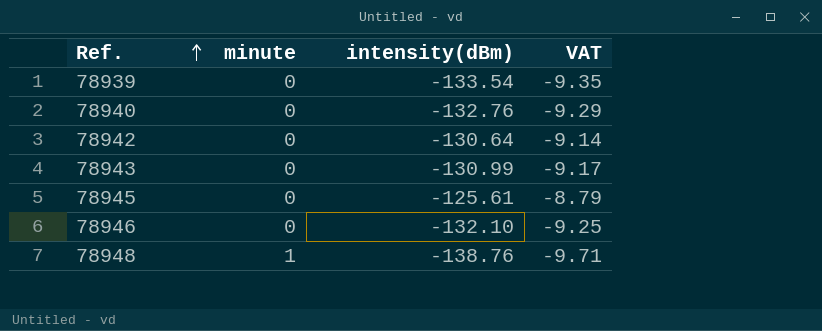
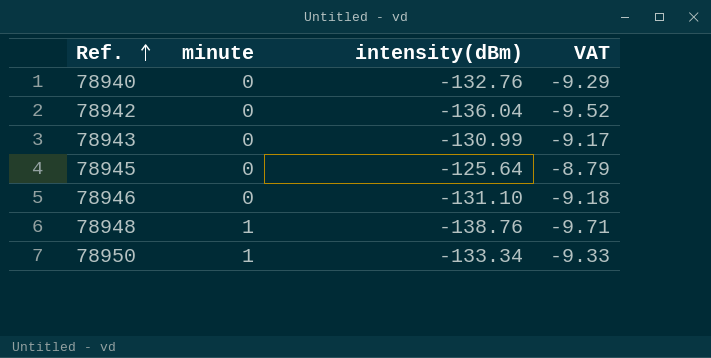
row 78939: 0 | -133.54 | -9.35 -> none
78942 | intensity(dBm): -130.64 -> -136.04
78942 | VAT: -9.14 -> -9.52
78945 | intensity(dBm): -125.61 -> -125.64
78946 | intensity(dBm): -132.10 -> -131.10
78946 | VAT: -9.25 -> -9.18
row 78950: none -> 1 | -133.34 | -9.33

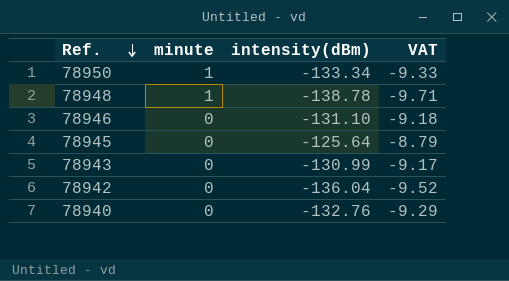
row order: Ref. ascending -> Ref. descending
78948 | intensity(dBm): -138.76 -> -138.78

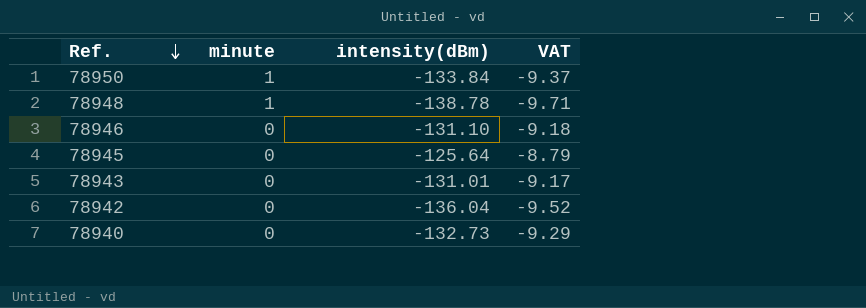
78950 | intensity(dBm): -133.34 -> -133.84
78950 | VAT: -9.33 -> -9.37
78943 | intensity(dBm): -130.99 -> -131.01
78940 | intensity(dBm): -132.76 -> -132.73

